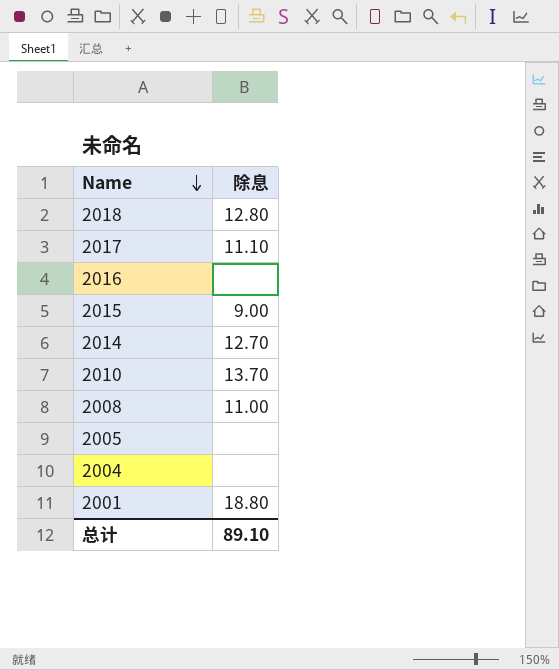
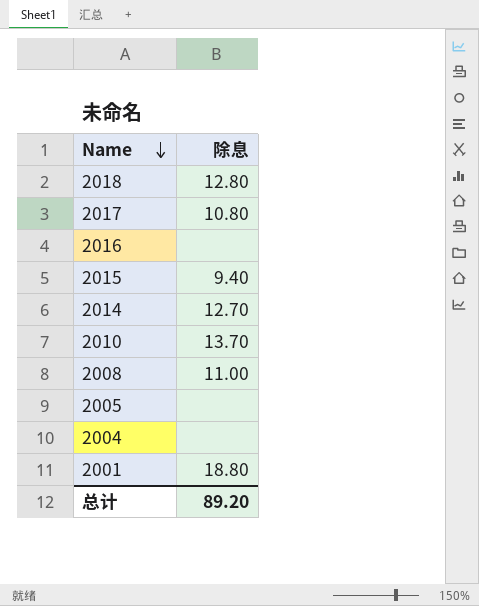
2017 | 除息: 11.10 -> 10.80
2015 | 除息: 9.00 -> 9.40
总计 | 除息: 89.10 -> 89.20

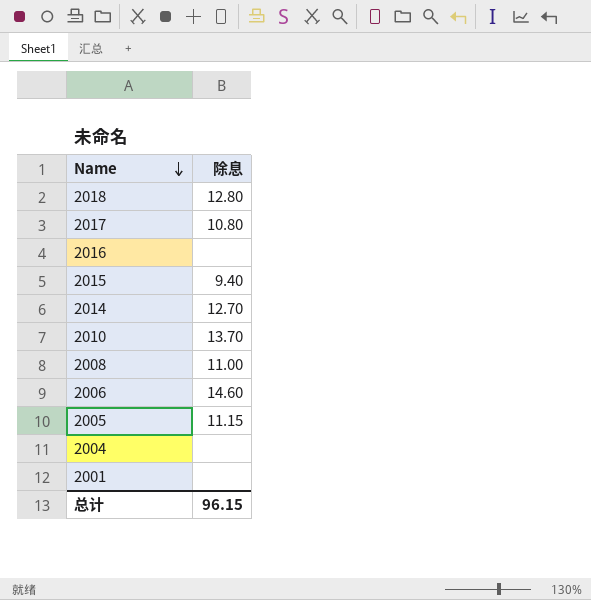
row 2006: none -> 14.60
2005 | 除息: none -> 11.15
2001 | 除息: 18.80 -> none
总计 | 除息: 89.20 -> 96.15

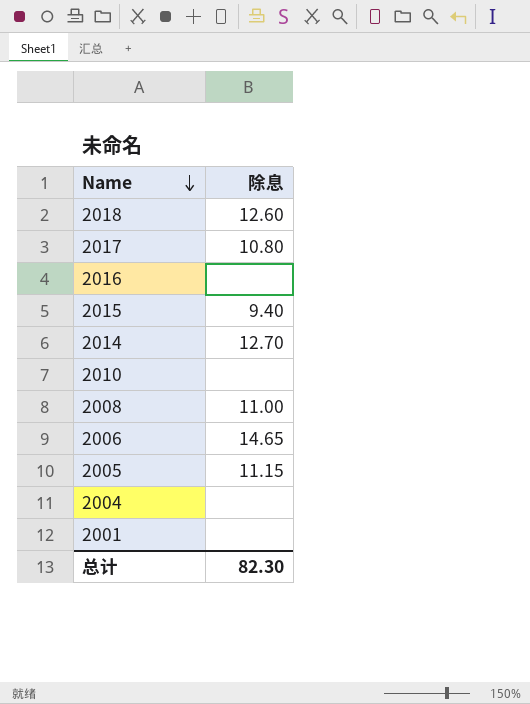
2018 | 除息: 12.80 -> 12.60
2010 | 除息: 13.70 -> none
2006 | 除息: 14.60 -> 14.65
总计 | 除息: 96.15 -> 82.30

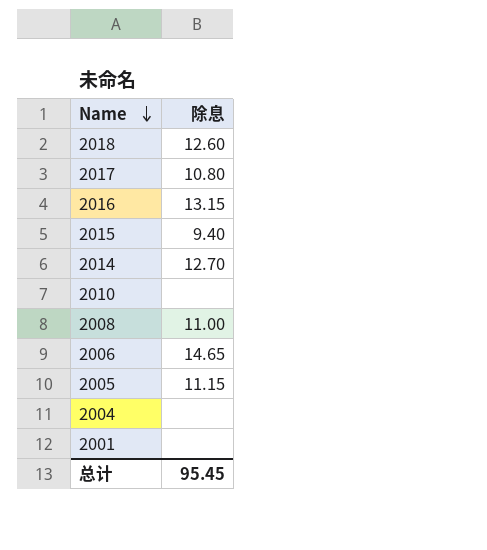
2016 | 除息: none -> 13.15
总计 | 除息: 82.30 -> 95.45

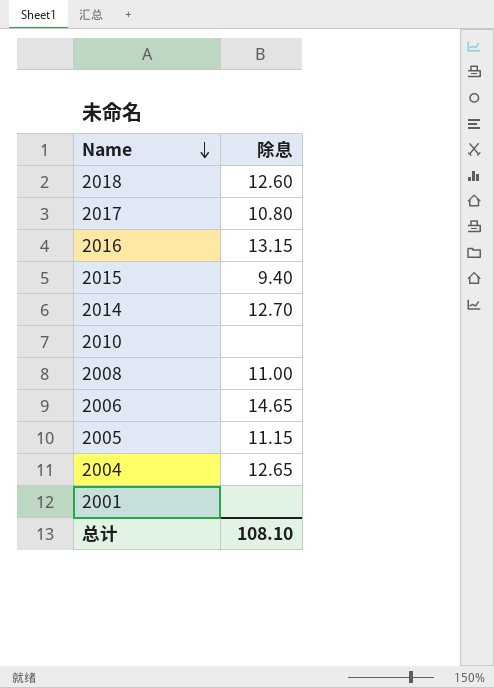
2004 | 除息: none -> 12.65
总计 | 除息: 95.45 -> 108.10

